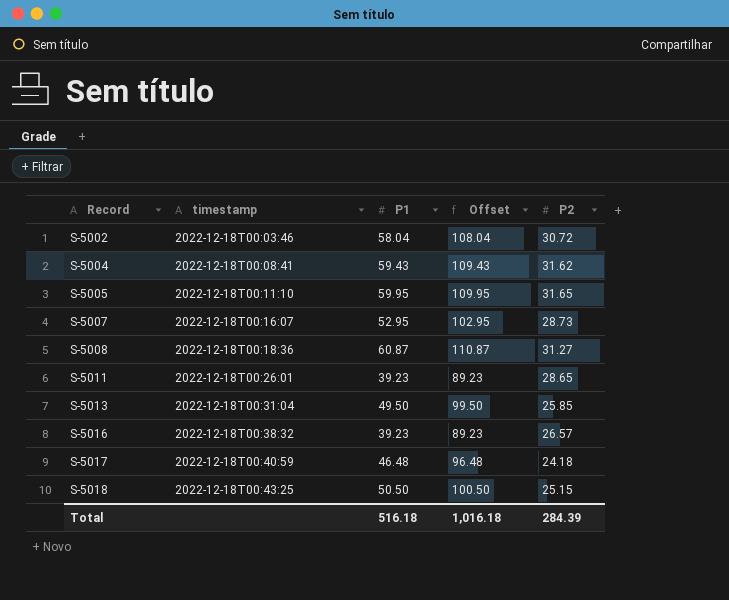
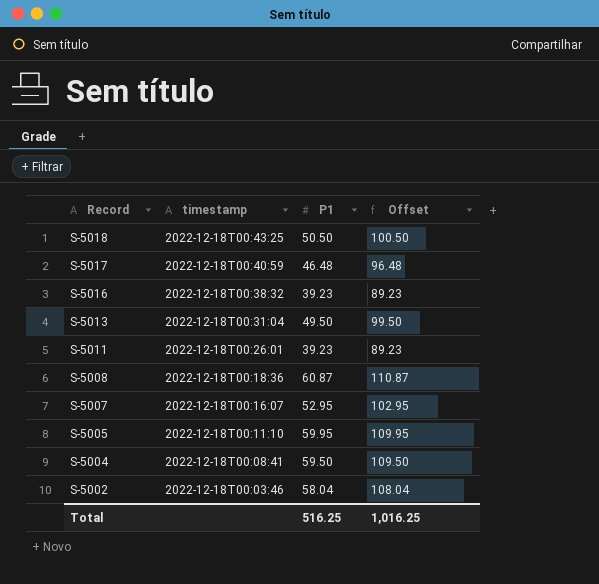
row order: Record ascending -> Record descending
column P2 | position: 5 -> none
S-5004 | P1: 59.43 -> 59.50
S-5004 | Offset: 109.43 -> 109.50
Total | P1: 516.18 -> 516.25
Total | Offset: 1,016.18 -> 1,016.25

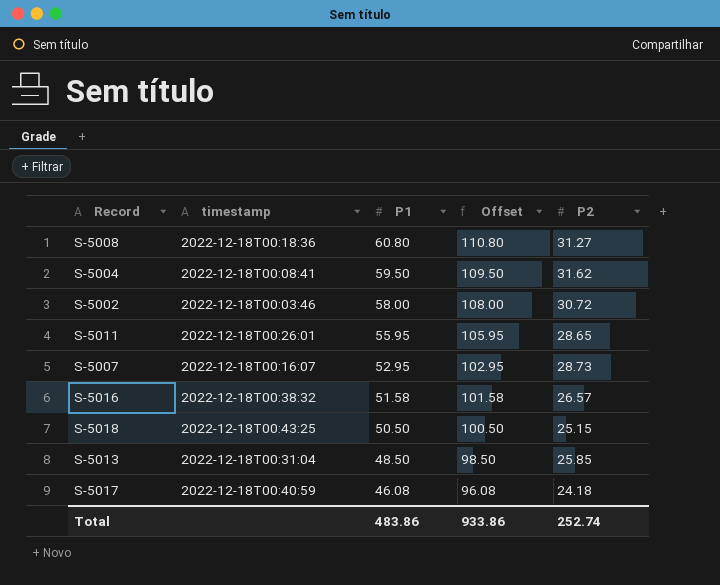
row order: Record descending -> P1 descending
column P2 | position: none -> 5
row S-5005: 2022-12-18T00:11:10 | 59.95 | 109.95 -> none
S-5008 | P1: 60.87 -> 60.80
S-5008 | Offset: 110.87 -> 110.80
S-5002 | P1: 58.04 -> 58.00
S-5002 | Offset: 108.04 -> 108.00
S-5011 | P1: 39.23 -> 55.95
S-5011 | Offset: 89.23 -> 105.95
S-5016 | P1: 39.23 -> 51.58
S-5016 | Offset: 89.23 -> 101.58
S-5013 | P1: 49.50 -> 48.50
S-5013 | Offset: 99.50 -> 98.50
S-5017 | P1: 46.48 -> 46.08
S-5017 | Offset: 96.48 -> 96.08
Total | P1: 516.25 -> 483.86
Total | Offset: 1,016.25 -> 933.86

